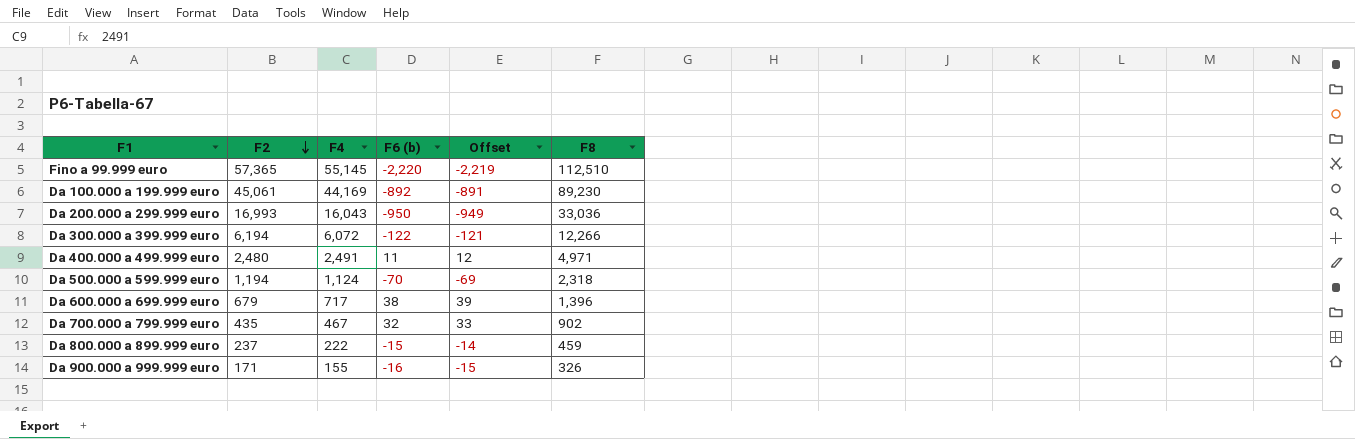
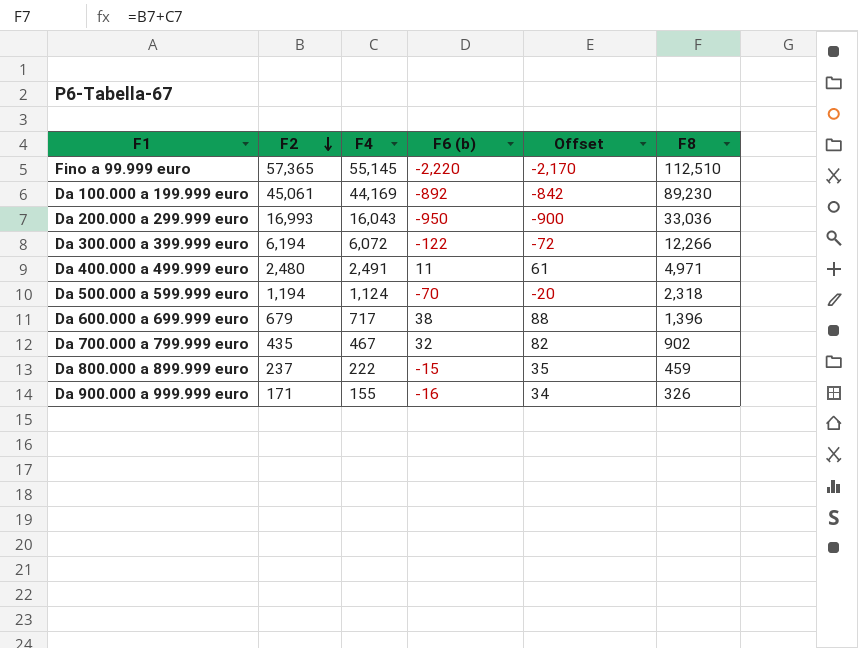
column Offset | formula: [F6 (b)] + 1 -> [F6 (b)] + 50

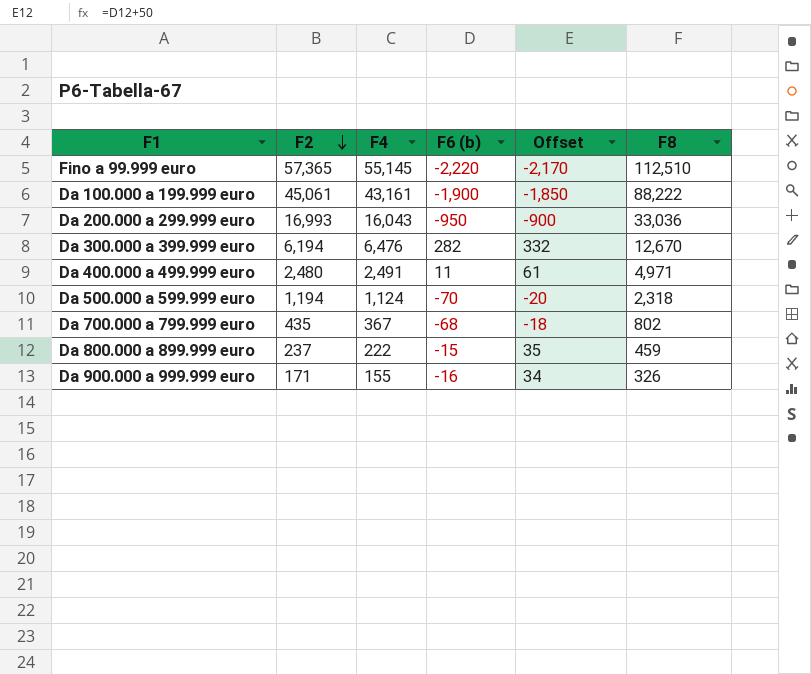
row Da 600.000 a 699.999 euro: 679 | 717 | 38 | 88 | 1,396 -> none
Da 100.000 a 199.999 euro | F4: 44,169 -> 43,161
Da 100.000 a 199.999 euro | F6 (b): -892 -> -1,900
Da 100.000 a 199.999 euro | Offset: -842 -> -1,850
Da 100.000 a 199.999 euro | F8: 89,230 -> 88,222
Da 300.000 a 399.999 euro | F4: 6,072 -> 6,476
Da 300.000 a 399.999 euro | F6 (b): -122 -> 282
Da 300.000 a 399.999 euro | Offset: -72 -> 332
Da 300.000 a 399.999 euro | F8: 12,266 -> 12,670
Da 700.000 a 799.999 euro | F4: 467 -> 367
Da 700.000 a 799.999 euro | F6 (b): 32 -> -68
Da 700.000 a 799.999 euro | Offset: 82 -> -18
Da 700.000 a 799.999 euro | F8: 902 -> 802

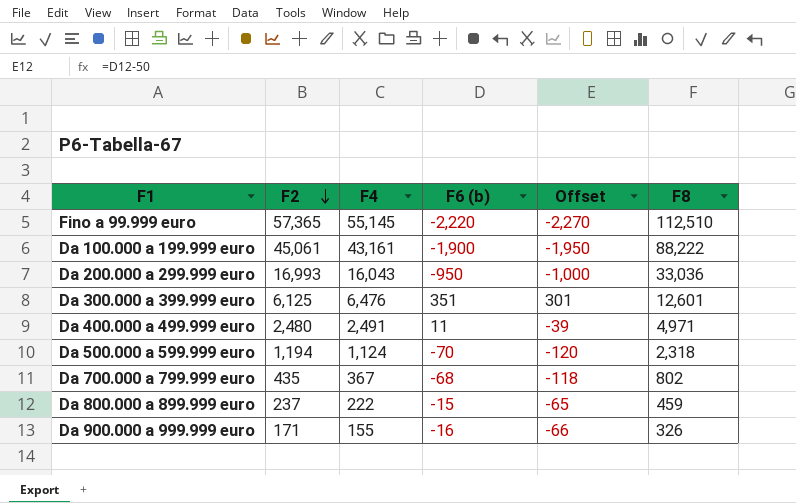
column Offset | formula: [F6 (b)] + 50 -> [F6 (b)] - 50
Da 300.000 a 399.999 euro | F2: 6,194 -> 6,125
Da 300.000 a 399.999 euro | F6 (b): 282 -> 351
Da 300.000 a 399.999 euro | F8: 12,670 -> 12,601

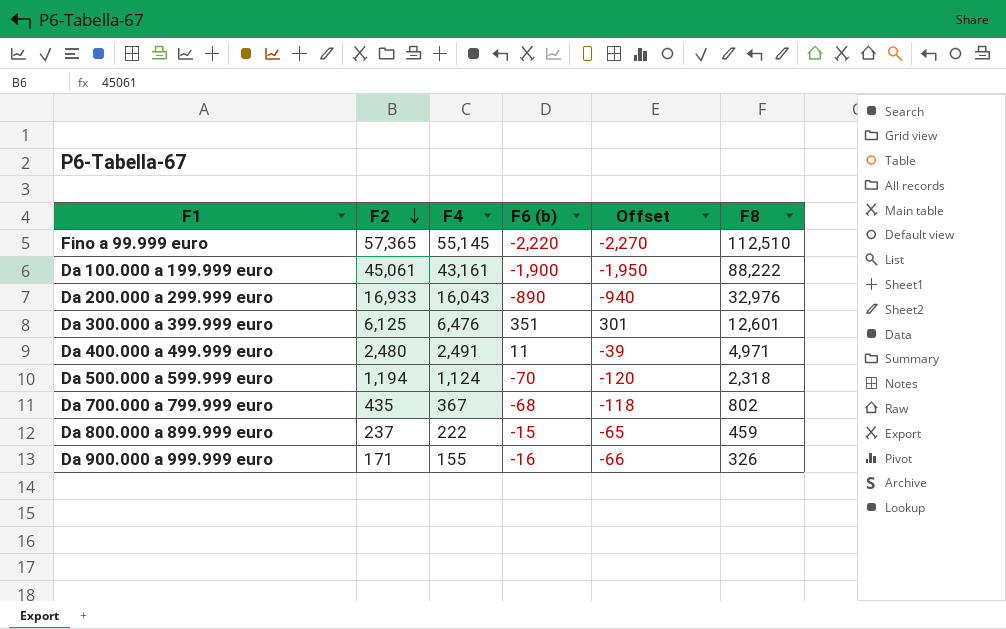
Da 200.000 a 299.999 euro | F2: 16,993 -> 16,933
Da 200.000 a 299.999 euro | F6 (b): -950 -> -890
Da 200.000 a 299.999 euro | Offset: -1,000 -> -940
Da 200.000 a 299.999 euro | F8: 33,036 -> 32,976

